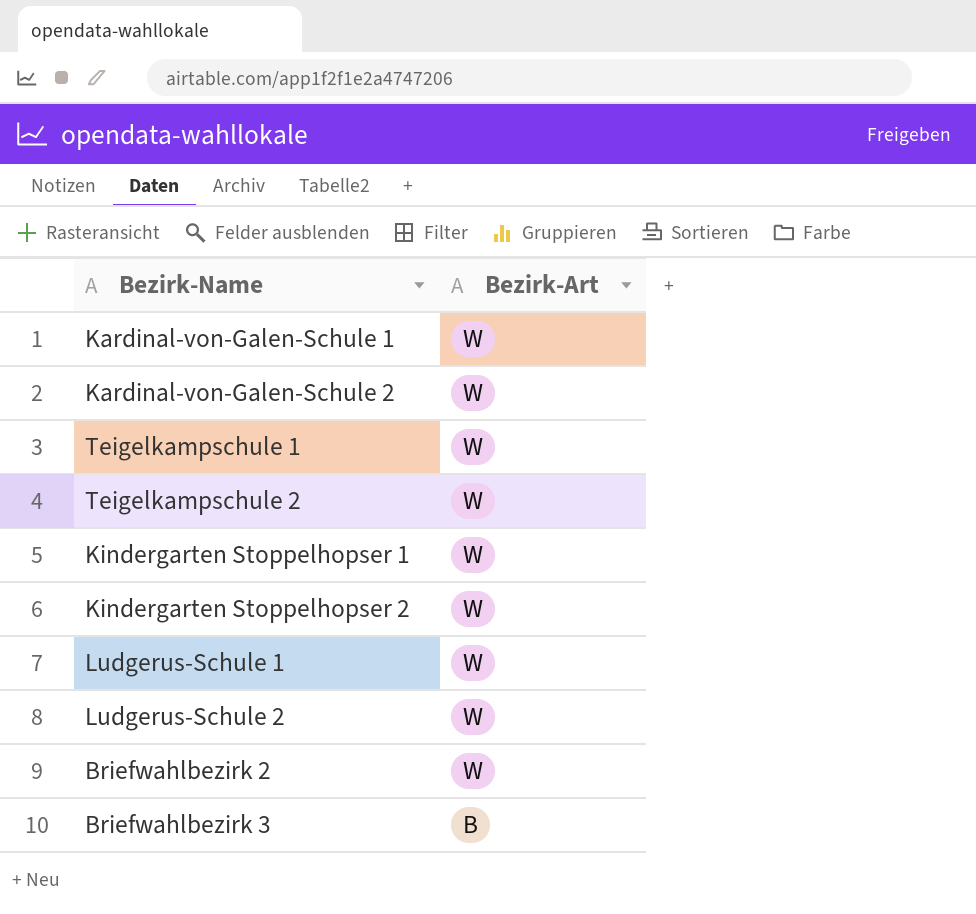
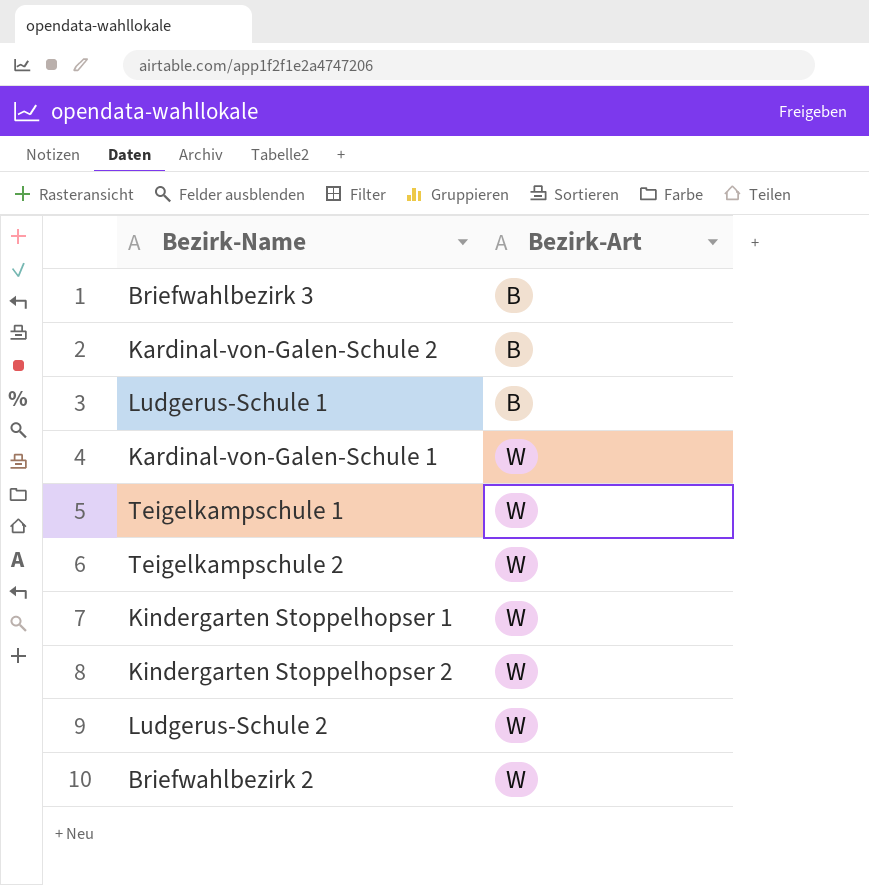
row order: Bezirk-Art descending -> Bezirk-Art ascending
Kardinal-von-Galen-Schule 2 | Bezirk-Art: W -> B
Ludgerus-Schule 1 | Bezirk-Art: W -> B

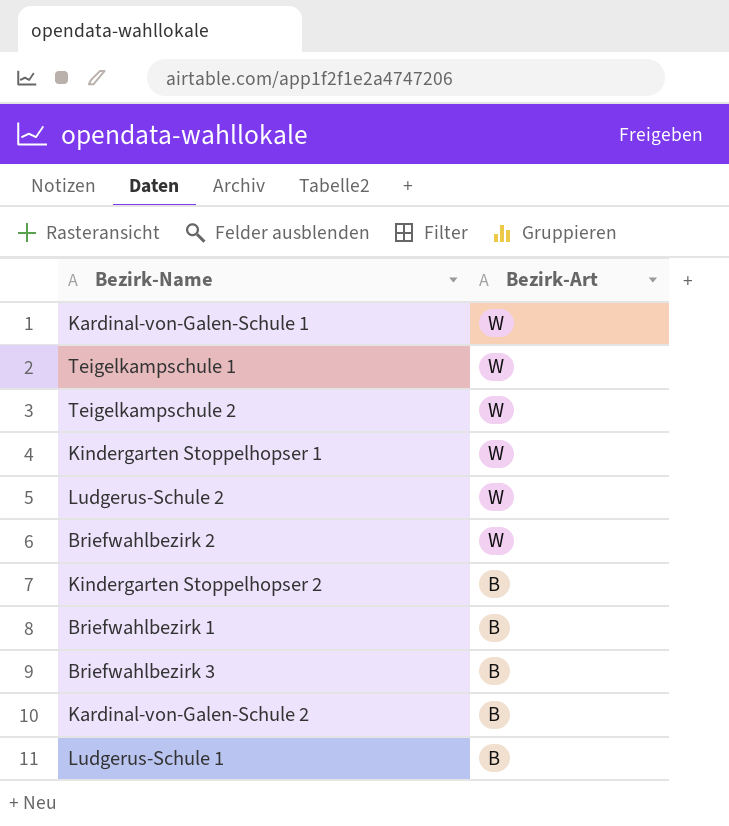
row order: Bezirk-Art ascending -> Bezirk-Art descending
Kindergarten Stoppelhopser 2 | Bezirk-Art: W -> B
row Briefwahlbezirk 1: none -> B

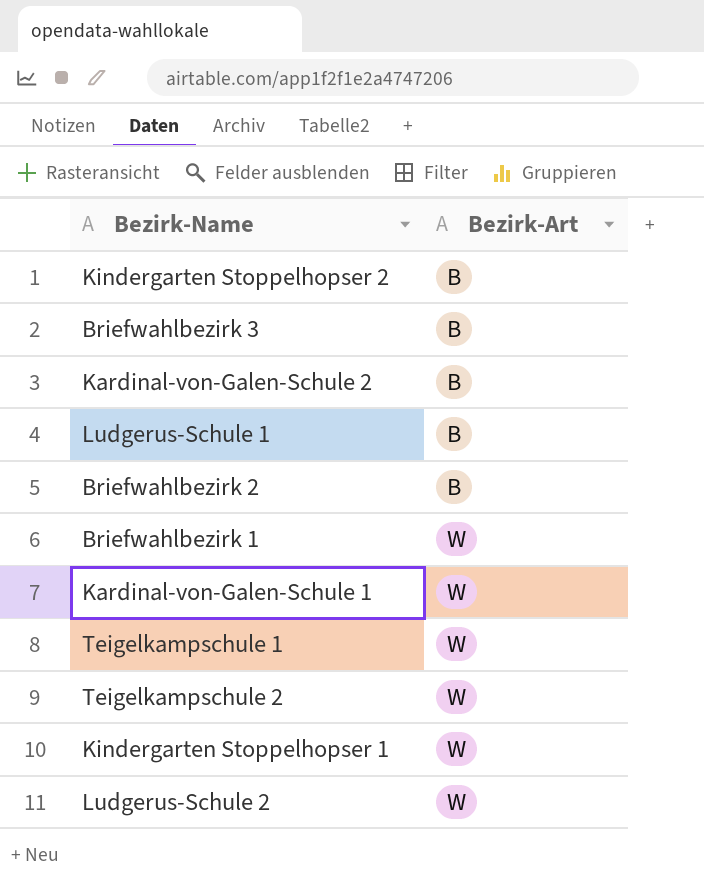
row order: Bezirk-Art descending -> Bezirk-Art ascending
Briefwahlbezirk 2 | Bezirk-Art: W -> B
Briefwahlbezirk 1 | Bezirk-Art: B -> W

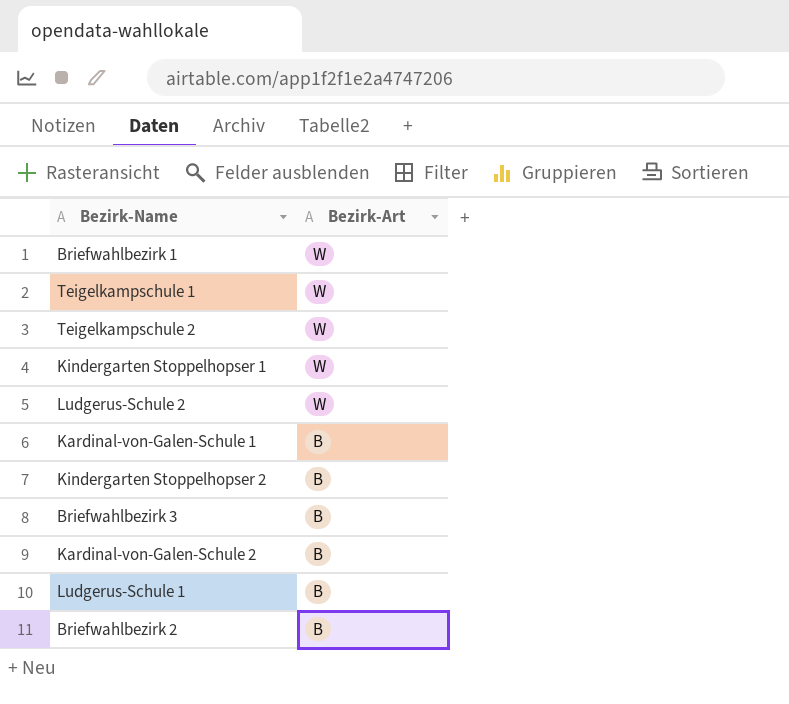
row order: Bezirk-Art ascending -> Bezirk-Art descending
Kardinal-von-Galen-Schule 1 | Bezirk-Art: W -> B

